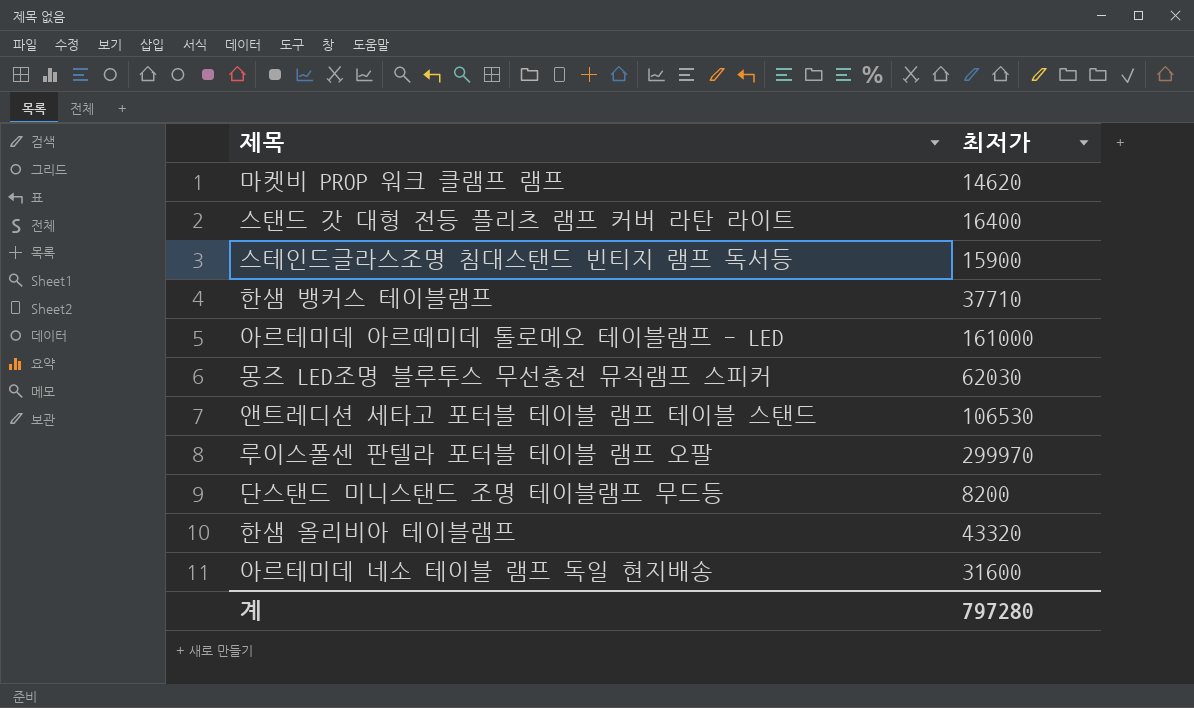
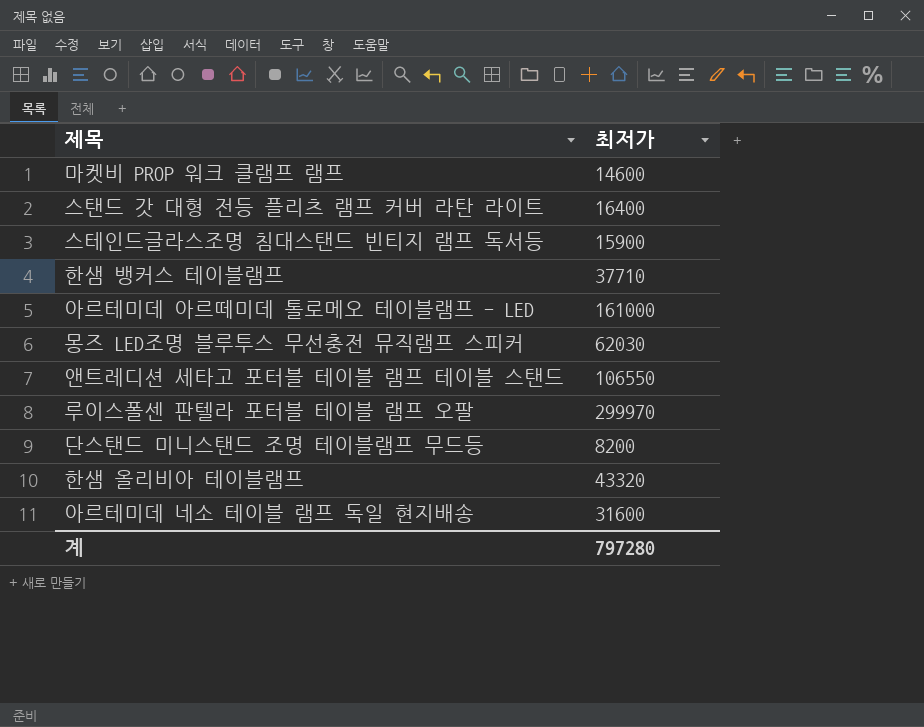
마켓비 PROP 워크 클램프 램프 | 최저가: 14620 -> 14600
앤트레디션 세타고 포터블 테이블 램프 테이블 스탠드 | 최저가: 106530 -> 106550

